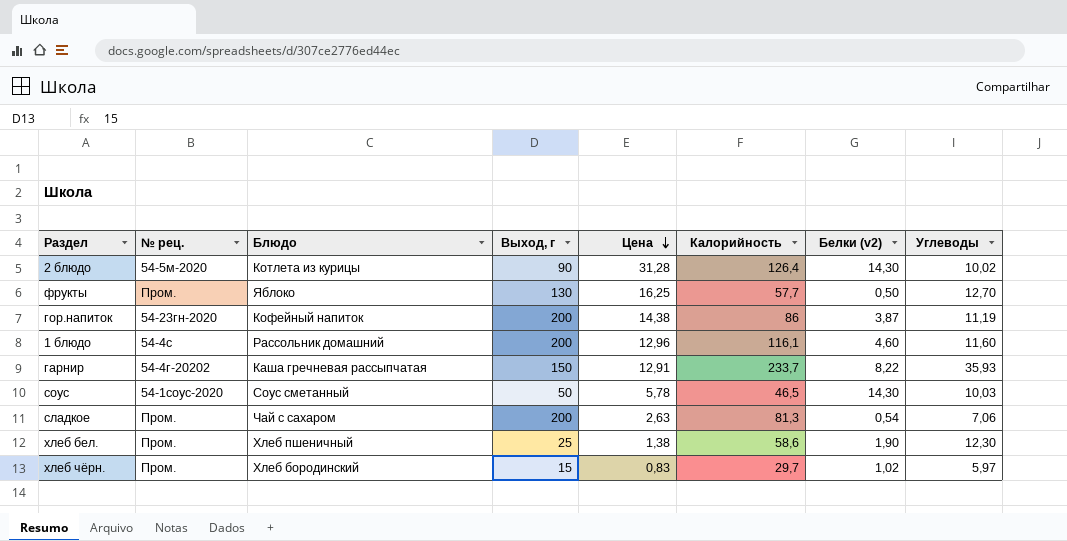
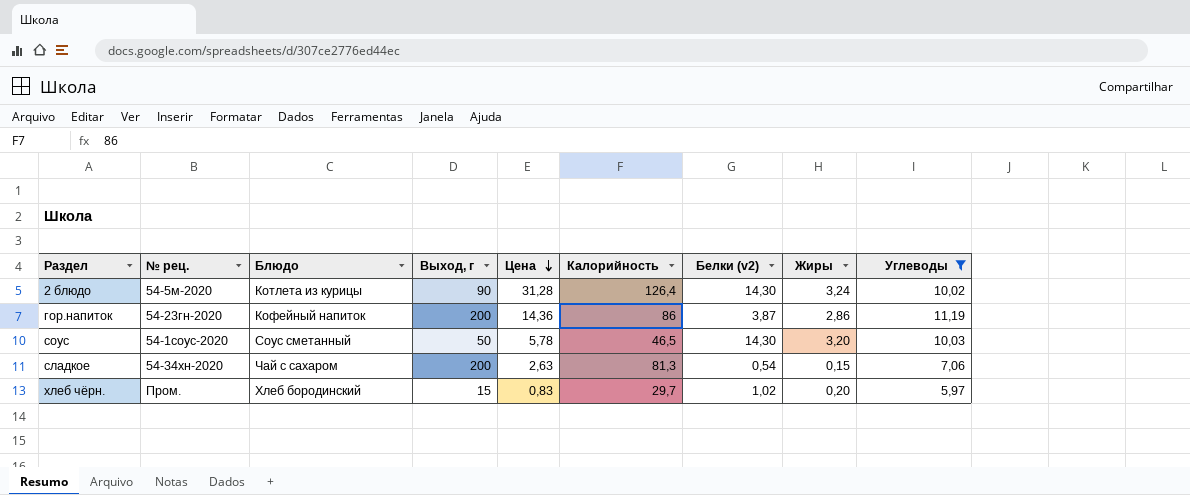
filter: none -> Углеводы <= 11,19
column Жиры | position: none -> 8
гор.напиток | Цена: 14,38 -> 14,36
сладкое | № рец.: Пром. -> 54-34хн-2020

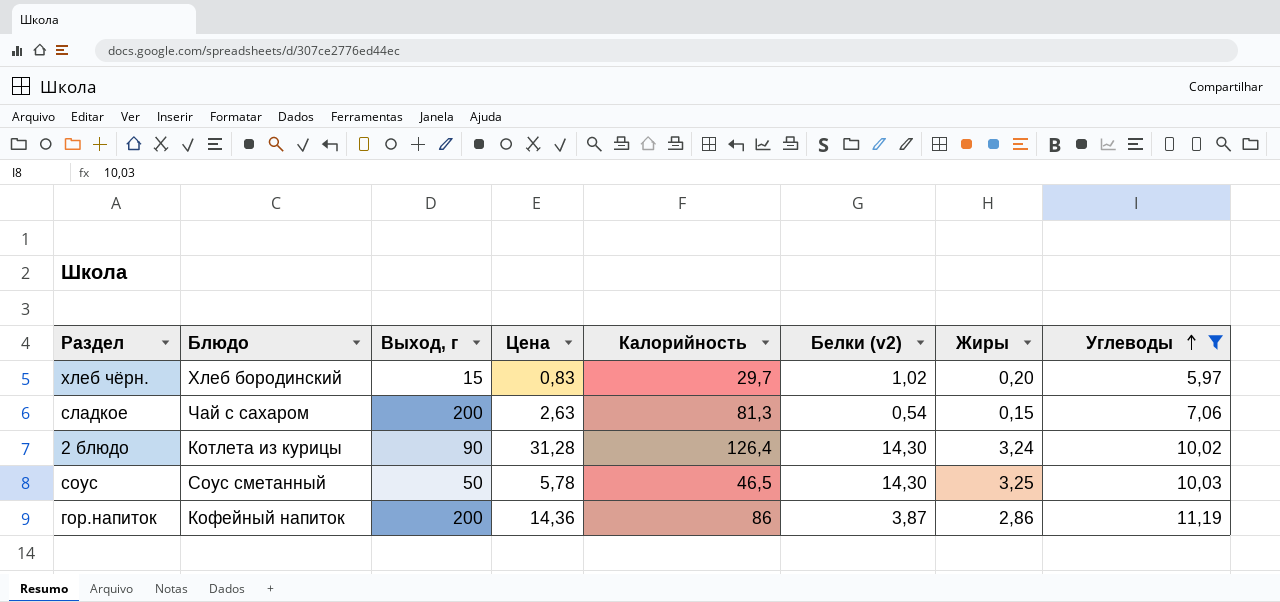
row order: Цена descending -> Углеводы ascending
column № рец. | position: 2 -> none
соус | Жиры: 3,20 -> 3,25

